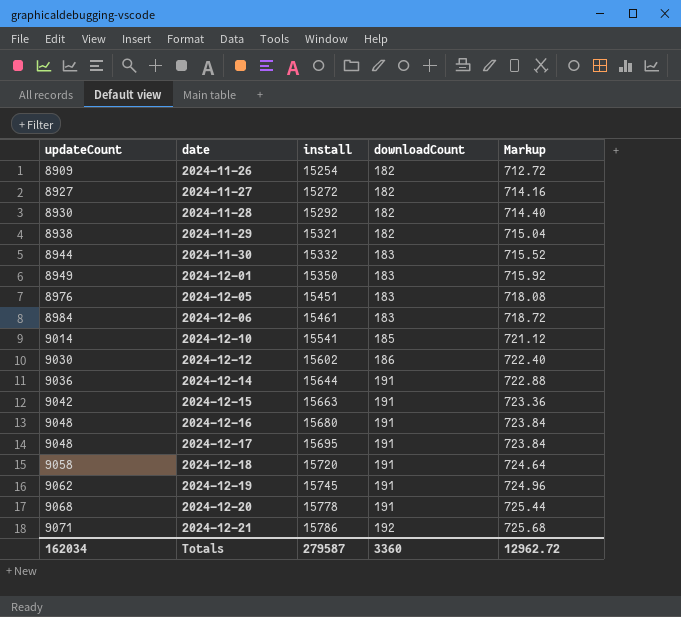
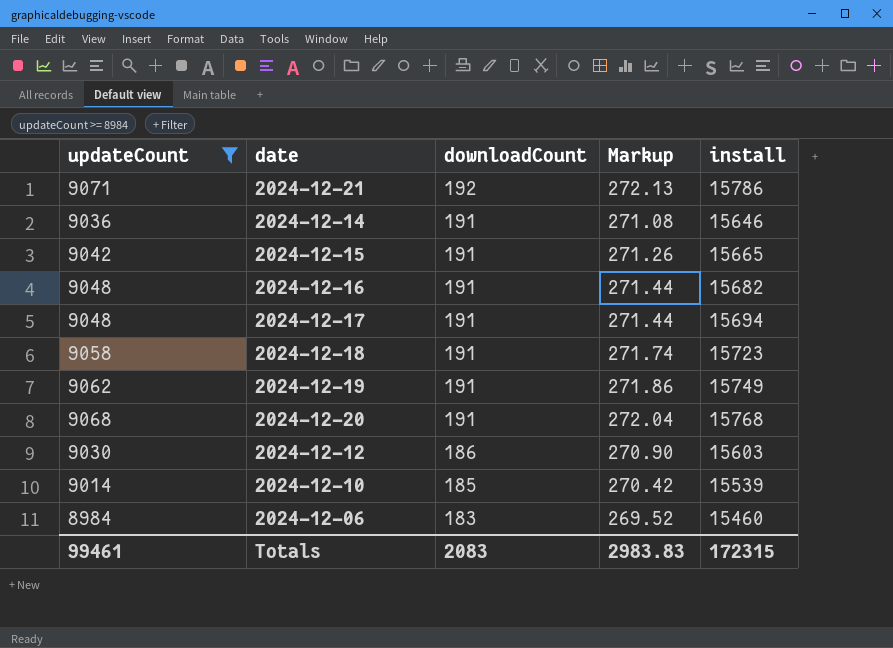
filter: none -> updateCount >= 8984
row order: updateCount ascending -> downloadCount descending
column Markup | formula: [updateCount] * 0.08 -> [updateCount] * 0.03
column install | position: 3 -> 5
2024-12-14 | install: 15644 -> 15646
2024-12-15 | install: 15663 -> 15665
2024-12-16 | install: 15680 -> 15682
2024-12-17 | install: 15695 -> 15694
2024-12-18 | install: 15720 -> 15723
2024-12-19 | install: 15745 -> 15749
2024-12-20 | install: 15778 -> 15768
2024-12-12 | install: 15602 -> 15603
2024-12-10 | install: 15541 -> 15539
2024-12-06 | install: 15461 -> 15460
Totals | updateCount: 162034 -> 99461
Totals | downloadCount: 3360 -> 2083
Totals | Markup: 12962.72 -> 2983.83
Totals | install: 279587 -> 172315

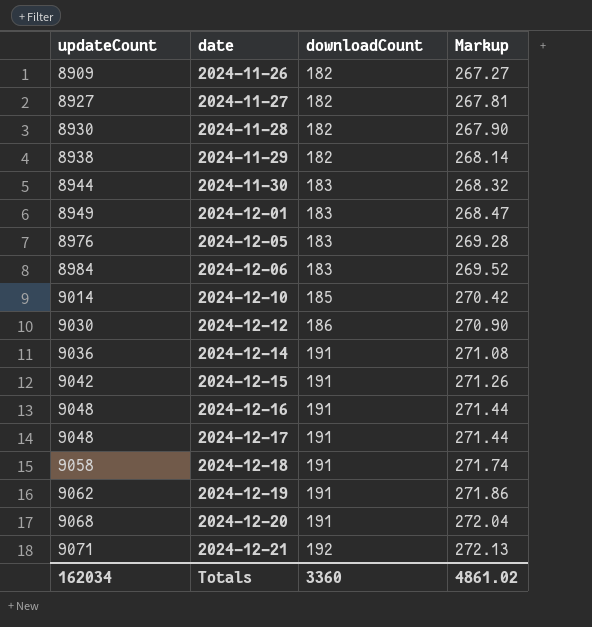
filter: updateCount >= 8984 -> none
row order: downloadCount descending -> updateCount ascending
column install | position: 5 -> none
Totals | updateCount: 99461 -> 162034
Totals | downloadCount: 2083 -> 3360
Totals | Markup: 2983.83 -> 4861.02

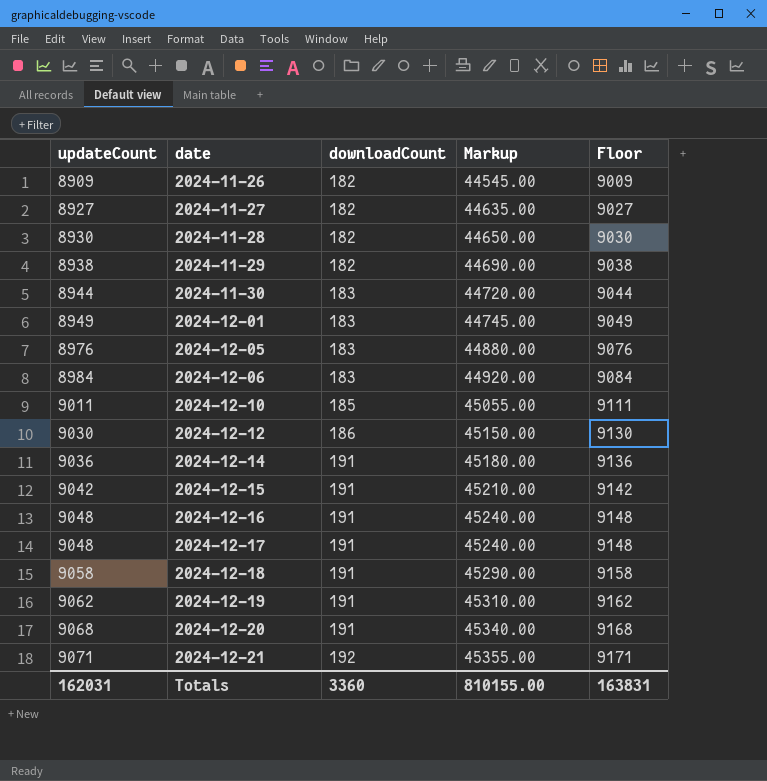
column Markup | formula: [updateCount] * 0.03 -> [updateCount] * 5
column Floor | formula: none -> [updateCount] + 100
2024-12-10 | updateCount: 9014 -> 9011
Totals | updateCount: 162034 -> 162031
Totals | Markup: 4861.02 -> 810155.00

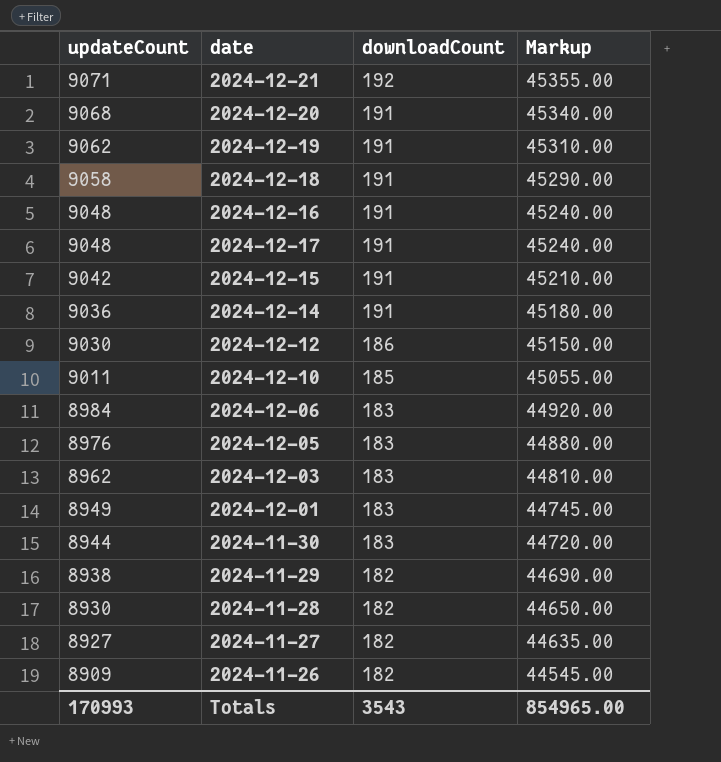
row order: updateCount ascending -> updateCount descending
column Floor | formula: [updateCount] + 100 -> none
row 2024-12-03: none -> 8962 | 183 | 44810.00
Totals | updateCount: 162031 -> 170993
Totals | downloadCount: 3360 -> 3543
Totals | Markup: 810155.00 -> 854965.00

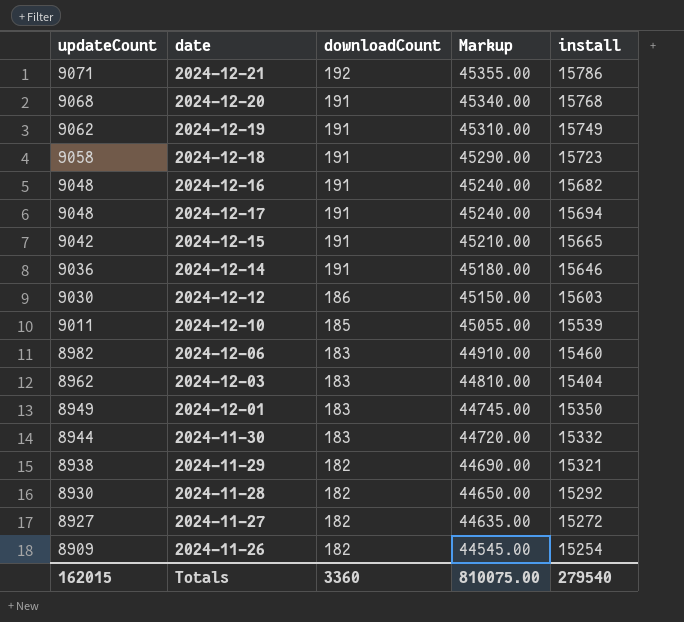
column install | position: none -> 5
row 2024-12-05: 8976 | 183 | 44880.00 -> none
2024-12-06 | updateCount: 8984 -> 8982
2024-12-06 | Markup: 44920.00 -> 44910.00
Totals | updateCount: 170993 -> 162015
Totals | downloadCount: 3543 -> 3360
Totals | Markup: 854965.00 -> 810075.00

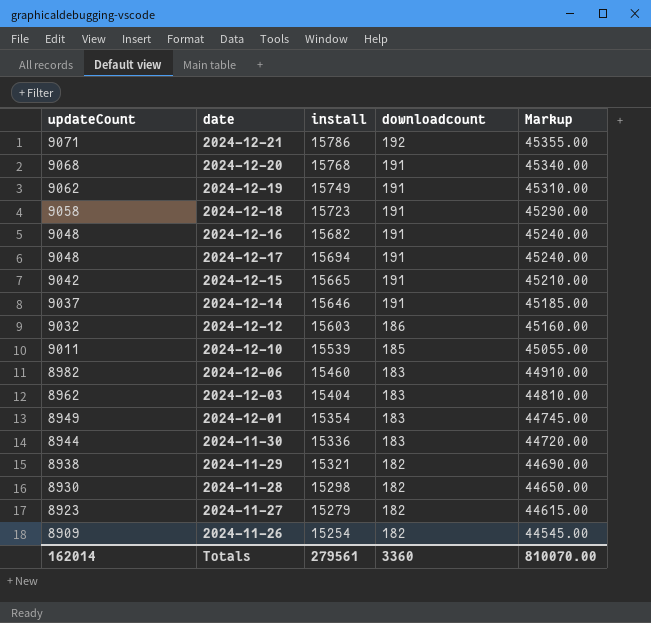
column install | position: 5 -> 3
column name: downloadCount -> downloadcount
2024-12-14 | updateCount: 9036 -> 9037
2024-12-14 | Markup: 45180.00 -> 45185.00
2024-12-12 | updateCount: 9030 -> 9032
2024-12-12 | Markup: 45150.00 -> 45160.00
2024-12-01 | install: 15350 -> 15354
2024-11-30 | install: 15332 -> 15336
2024-11-28 | install: 15292 -> 15298
2024-11-27 | updateCount: 8927 -> 8923
2024-11-27 | install: 15272 -> 15279
2024-11-27 | Markup: 44635.00 -> 44615.00
Totals | updateCount: 162015 -> 162014
Totals | install: 279540 -> 279561
Totals | Markup: 810075.00 -> 810070.00

